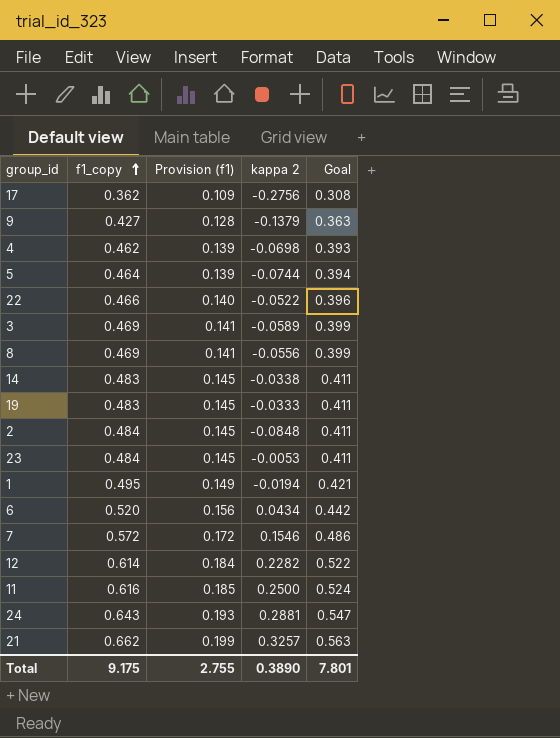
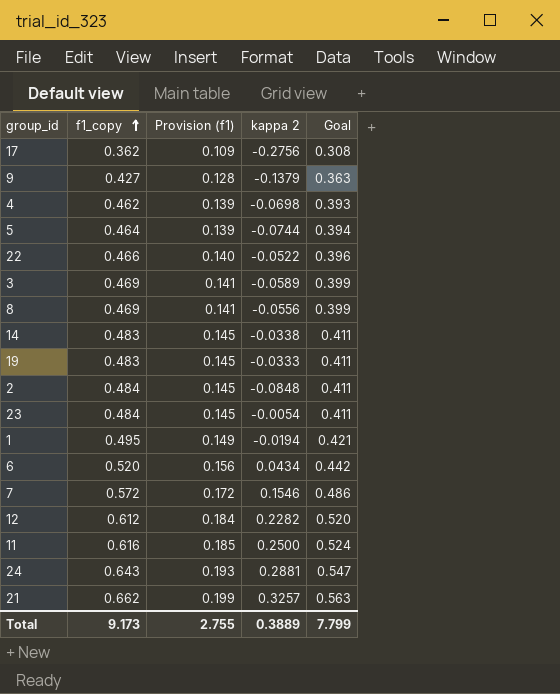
23 | kappa 2: -0.0053 -> -0.0054
12 | f1_copy: 0.614 -> 0.612
12 | Goal: 0.522 -> 0.520
Total | f1_copy: 9.175 -> 9.173
Total | kappa 2: 0.3890 -> 0.3889
Total | Goal: 7.801 -> 7.799

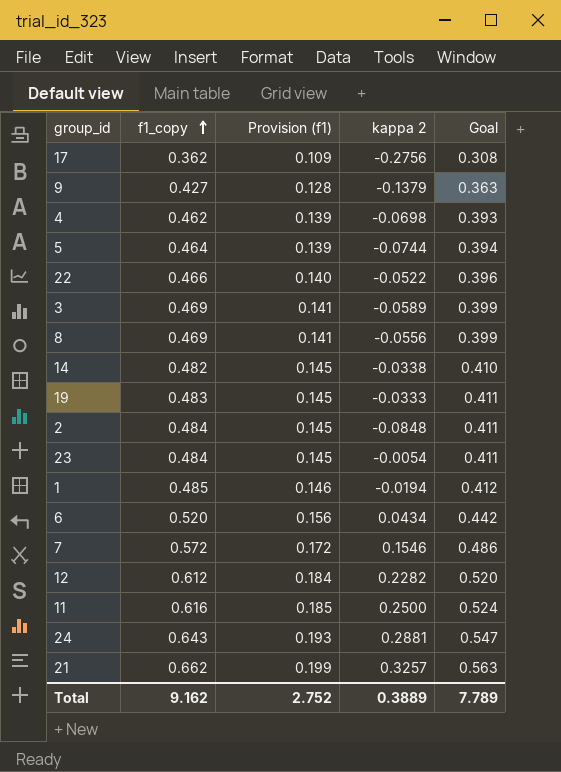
14 | f1_copy: 0.483 -> 0.482
14 | Goal: 0.411 -> 0.410
1 | f1_copy: 0.495 -> 0.485
1 | Provision (f1): 0.149 -> 0.146
1 | Goal: 0.421 -> 0.412
Total | f1_copy: 9.173 -> 9.162
Total | Provision (f1): 2.755 -> 2.752
Total | Goal: 7.799 -> 7.789

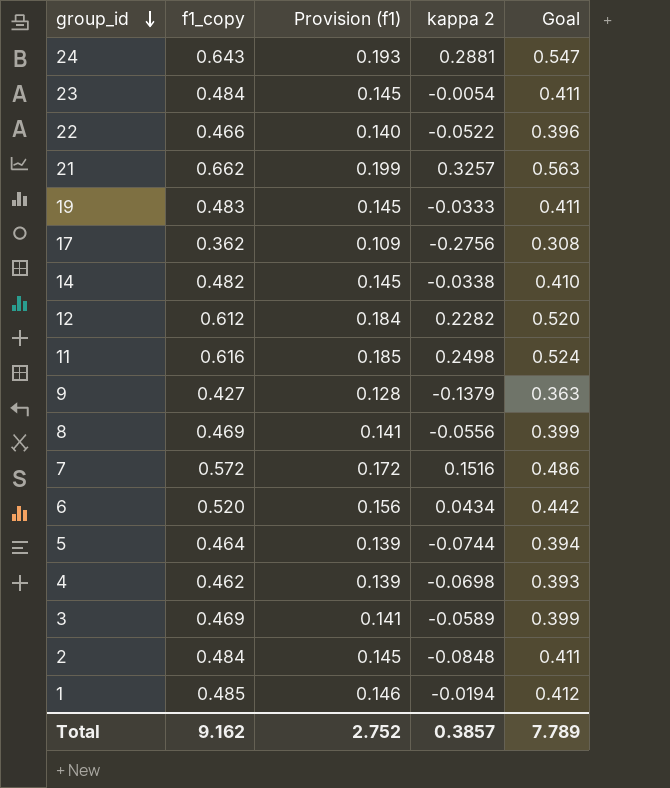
row order: f1_copy ascending -> group_id descending
11 | kappa 2: 0.2500 -> 0.2498
7 | kappa 2: 0.1546 -> 0.1516
Total | kappa 2: 0.3889 -> 0.3857

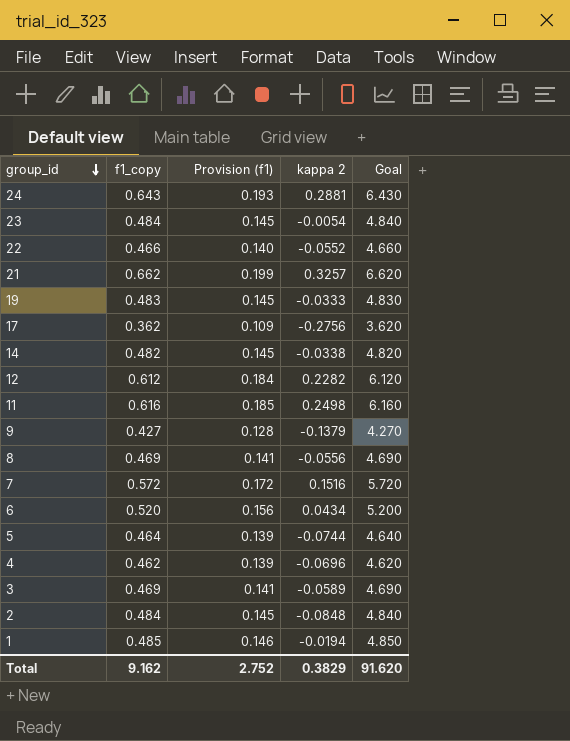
column Goal | formula: [f1_copy] * 0.85 -> [f1_copy] * 10
22 | kappa 2: -0.0522 -> -0.0552
4 | kappa 2: -0.0698 -> -0.0696
Total | kappa 2: 0.3857 -> 0.3829
Total | Goal: 7.789 -> 91.620

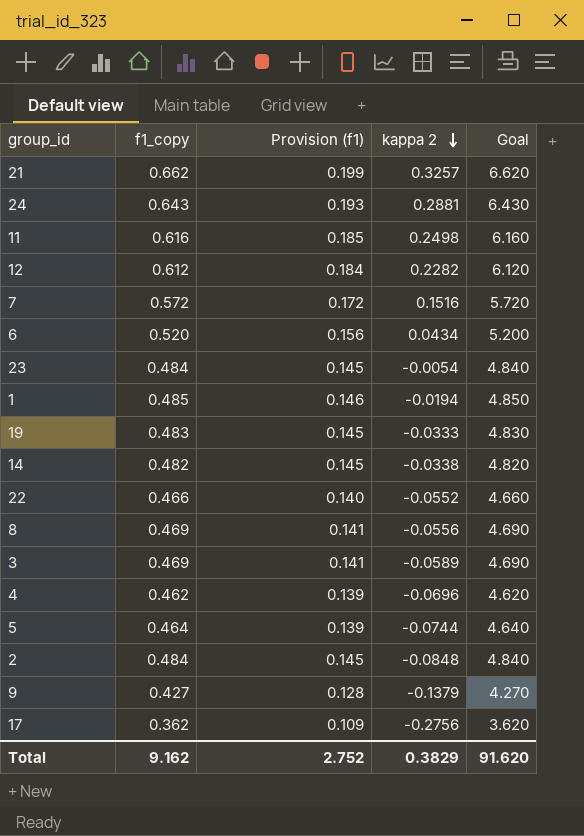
row order: group_id descending -> kappa 2 descending

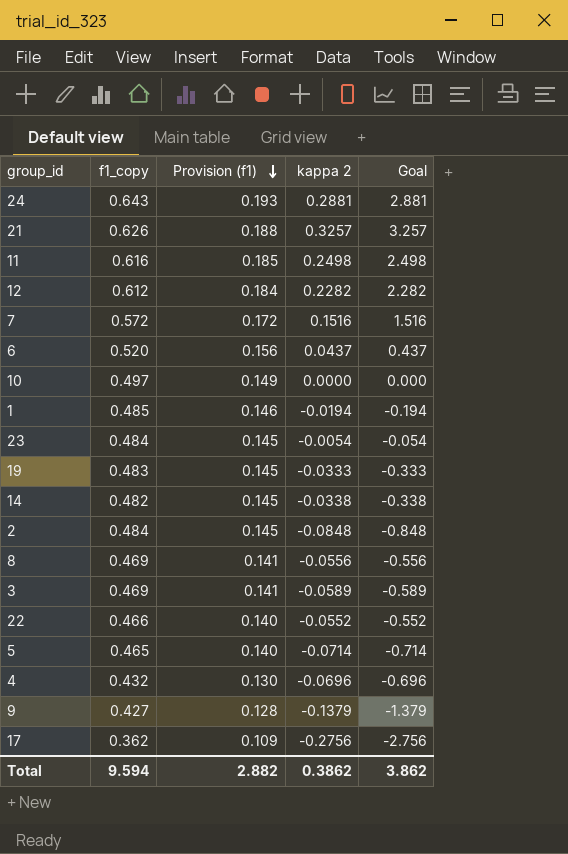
row order: kappa 2 descending -> Provision (f1) descending
column Goal | formula: [f1_copy] * 10 -> [kappa 2] * 10
21 | f1_copy: 0.662 -> 0.626
21 | Provision (f1): 0.199 -> 0.188
6 | kappa 2: 0.0434 -> 0.0437
row 10: none -> 0.497 | 0.149 | 0.0000 | 0.000
5 | f1_copy: 0.464 -> 0.465
5 | Provision (f1): 0.139 -> 0.140
5 | kappa 2: -0.0744 -> -0.0714
4 | f1_copy: 0.462 -> 0.432
4 | Provision (f1): 0.139 -> 0.130
Total | f1_copy: 9.162 -> 9.594
Total | Provision (f1): 2.752 -> 2.882
Total | kappa 2: 0.3829 -> 0.3862
Total | Goal: 91.620 -> 3.862

